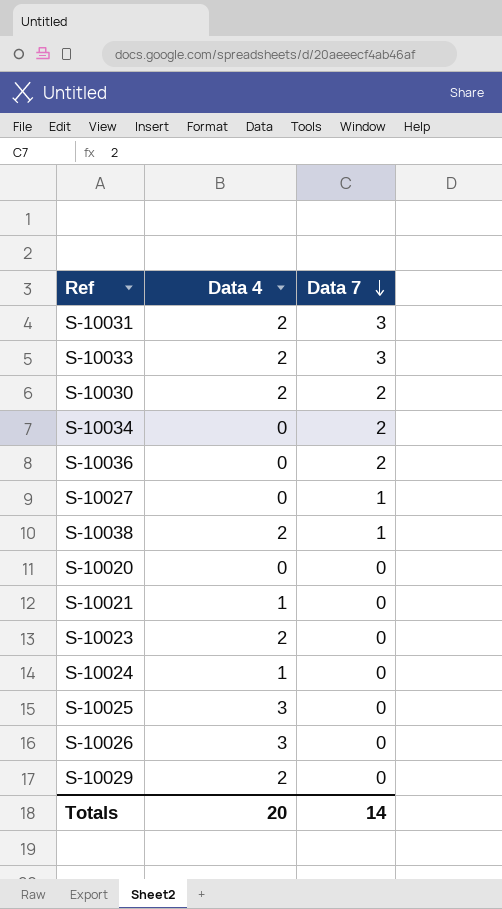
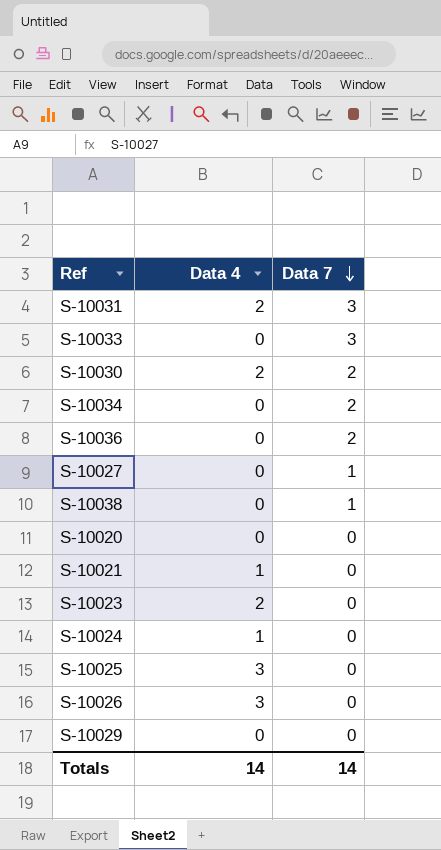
S-10033 | Data 4: 2 -> 0
S-10038 | Data 4: 2 -> 0
S-10029 | Data 4: 2 -> 0
Totals | Data 4: 20 -> 14

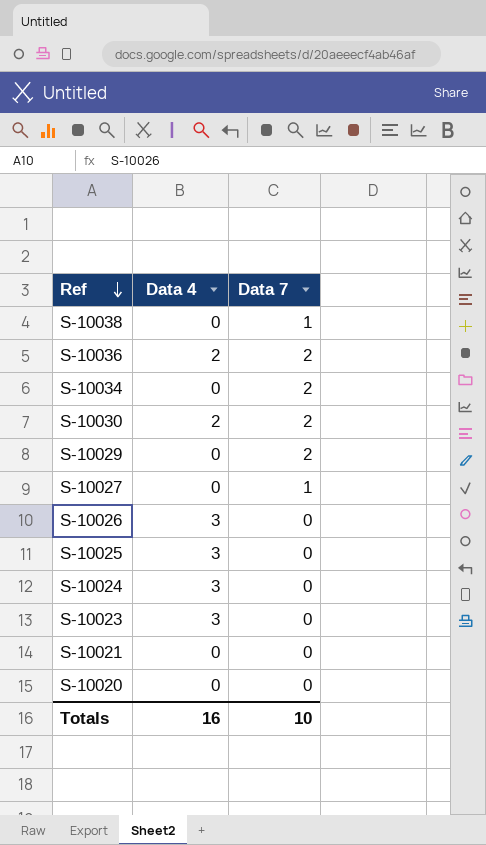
row order: Data 7 descending -> Ref descending
row S-10031: 2 | 3 -> none
row S-10033: 0 | 3 -> none
S-10036 | Data 4: 0 -> 2
S-10029 | Data 7: 0 -> 2
S-10024 | Data 4: 1 -> 3
S-10023 | Data 4: 2 -> 3
S-10021 | Data 4: 1 -> 0
Totals | Data 4: 14 -> 16
Totals | Data 7: 14 -> 10

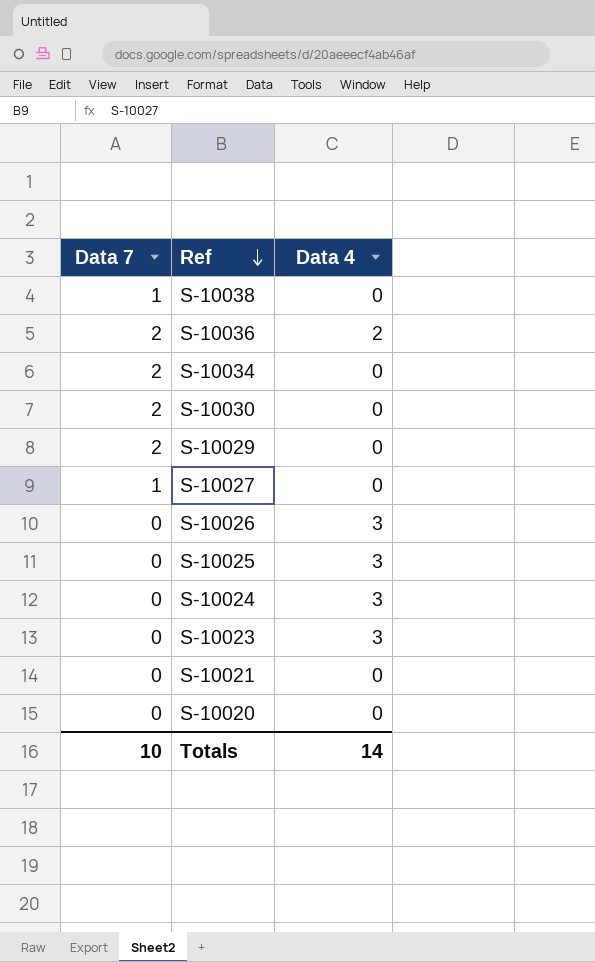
column Data 7 | position: 3 -> 1
S-10030 | Data 4: 2 -> 0
Totals | Data 4: 16 -> 14

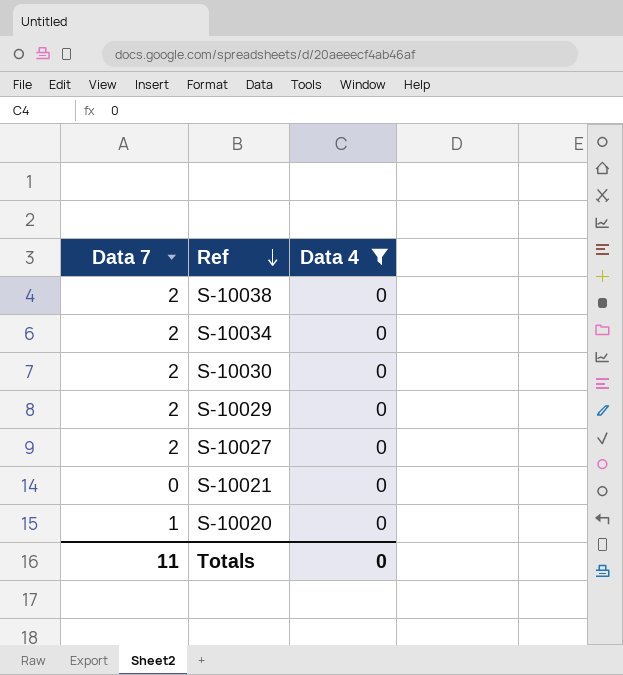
filter: none -> Data 4 = 0
S-10038 | Data 7: 1 -> 2
S-10027 | Data 7: 1 -> 2
S-10020 | Data 7: 0 -> 1
Totals | Data 7: 10 -> 11
Totals | Data 4: 14 -> 0

